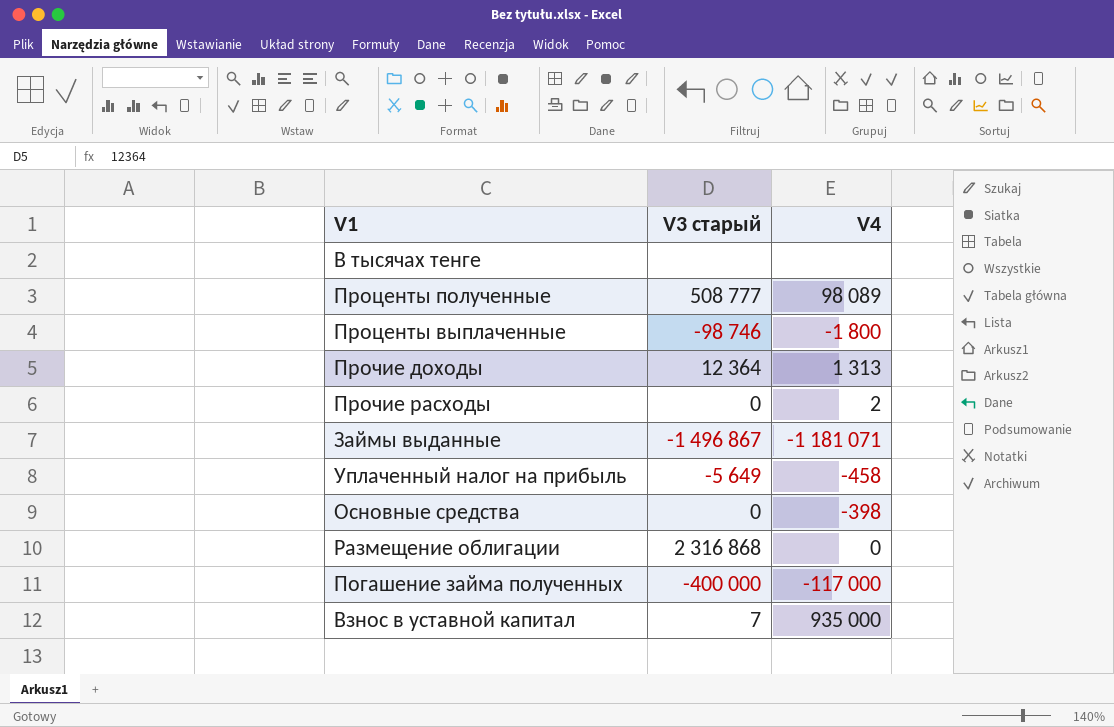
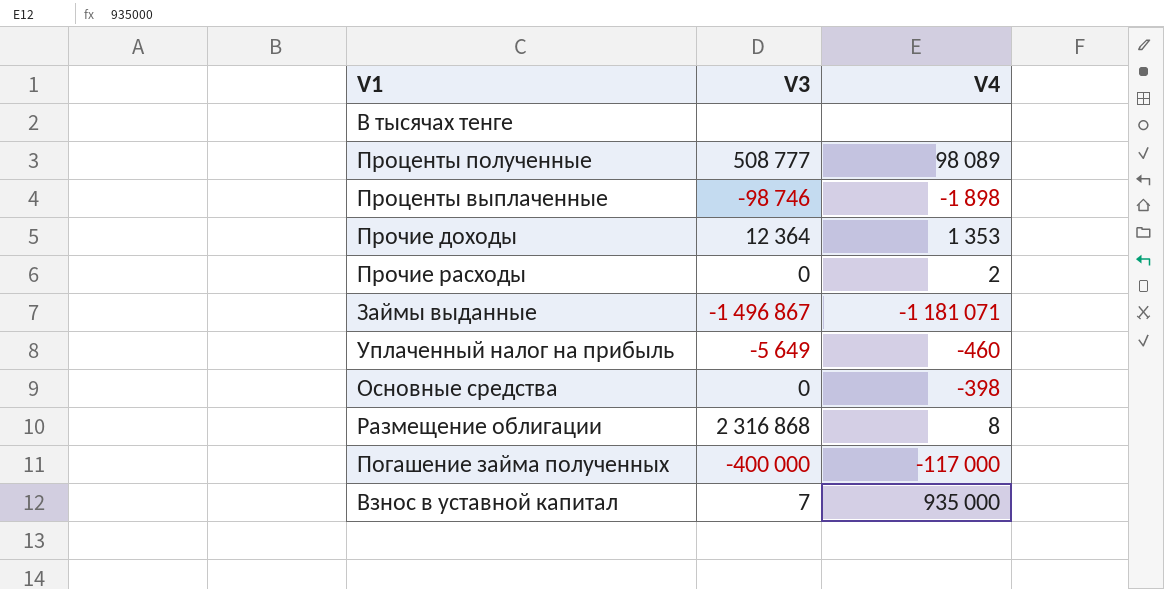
column name: V3 старый -> V3
Проценты выплаченные | V4: -1 800 -> -1 898
Прочие доходы | V4: 1 313 -> 1 353
Уплаченный налог на прибыль | V4: -458 -> -460
Размещение облигации | V4: 0 -> 8

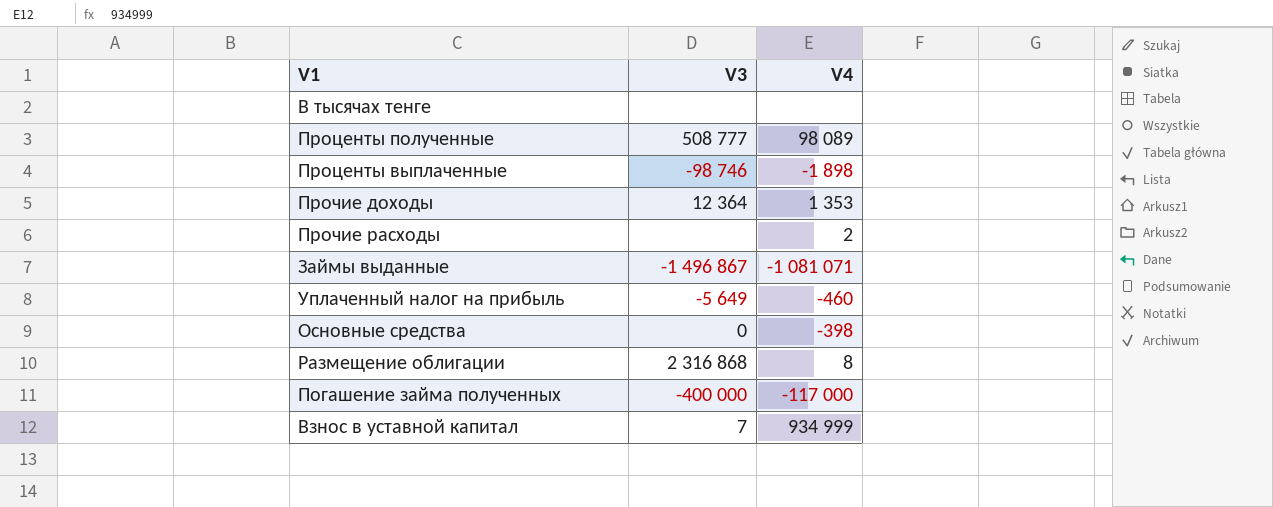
Прочие расходы | V3: 0 -> none
Займы выданные | V4: -1 181 071 -> -1 081 071
Взнос в уставной капитал | V4: 935 000 -> 934 999

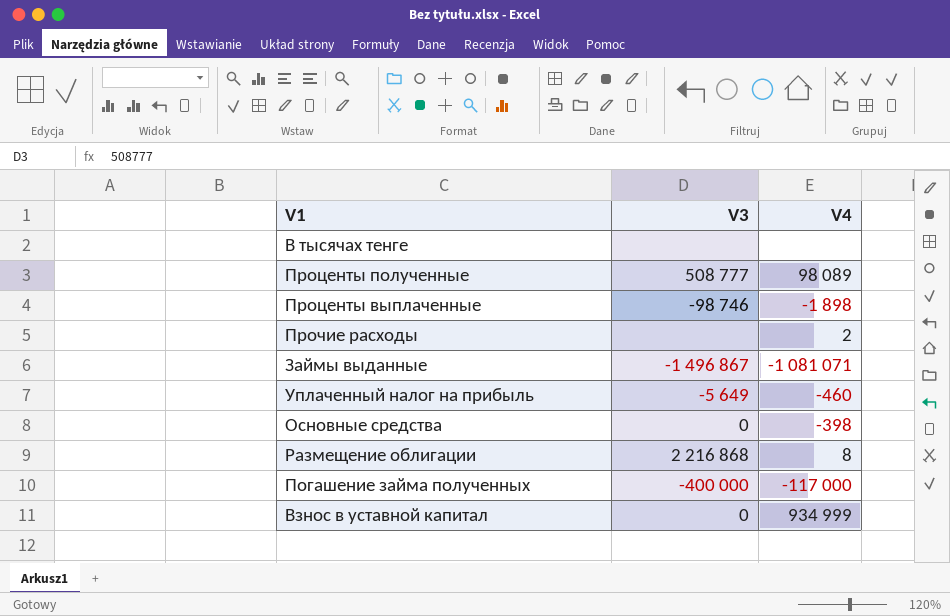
row Прочие доходы: 12 364 | 1 353 -> none
Размещение облигации | V3: 2 316 868 -> 2 216 868
Взнос в уставной капитал | V3: 7 -> 0

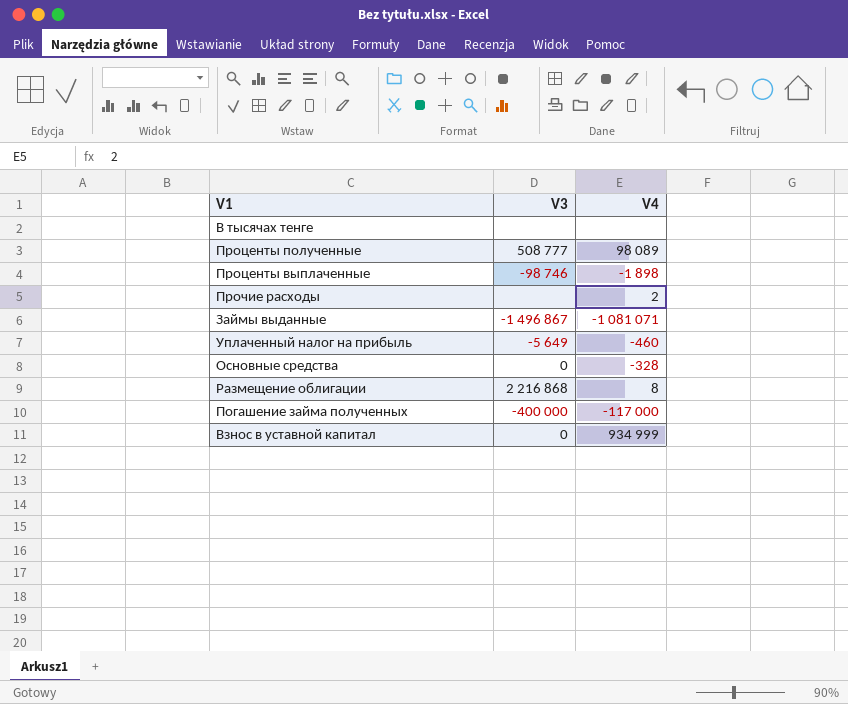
Основные средства | V4: -398 -> -328

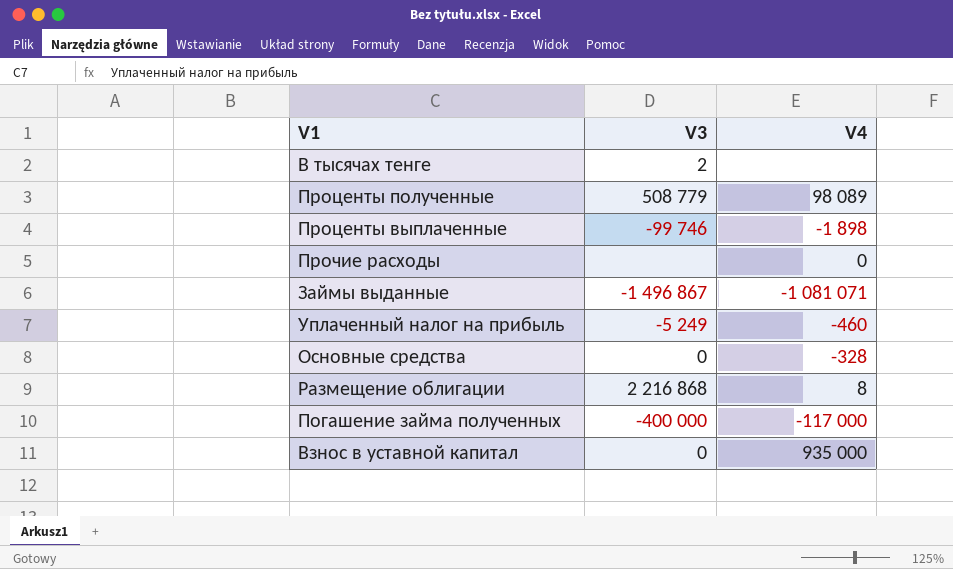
В тысячах тенге | V3: none -> 2
Проценты полученные | V3: 508 777 -> 508 779
Проценты выплаченные | V3: -98 746 -> -99 746
Прочие расходы | V4: 2 -> 0
Уплаченный налог на прибыль | V3: -5 649 -> -5 249
Взнос в уставной капитал | V4: 934 999 -> 935 000

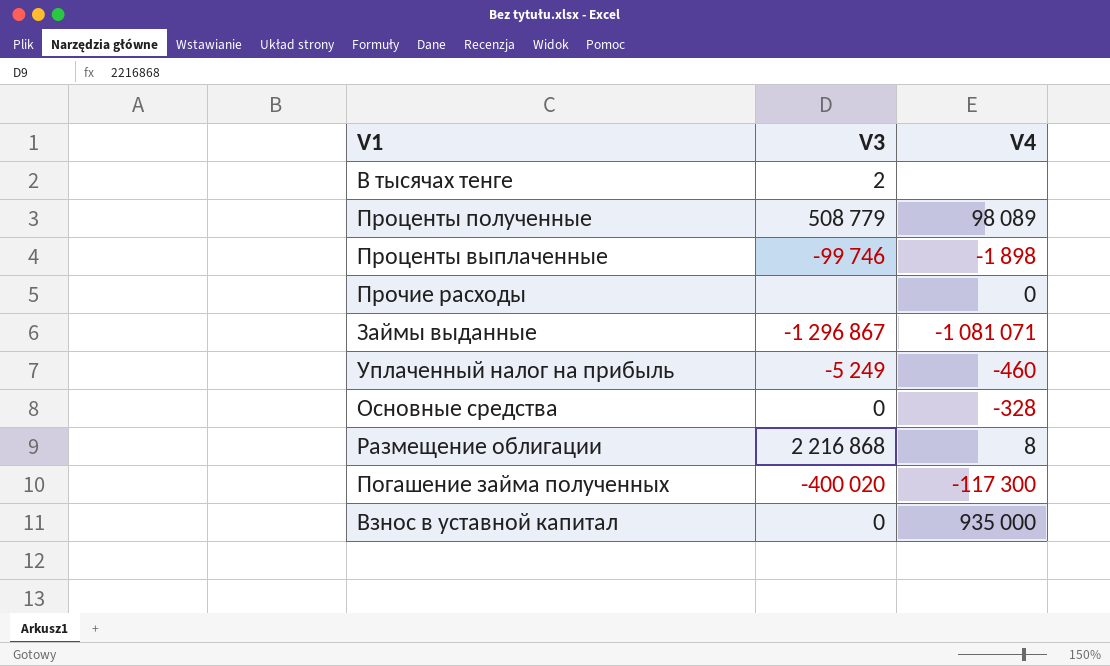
Займы выданные | V3: -1 496 867 -> -1 296 867
Погашение займа полученных | V3: -400 000 -> -400 020
Погашение займа полученных | V4: -117 000 -> -117 300

